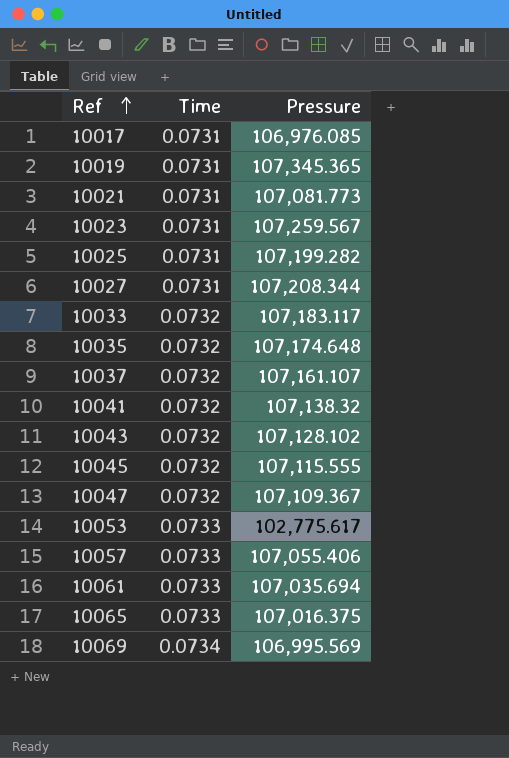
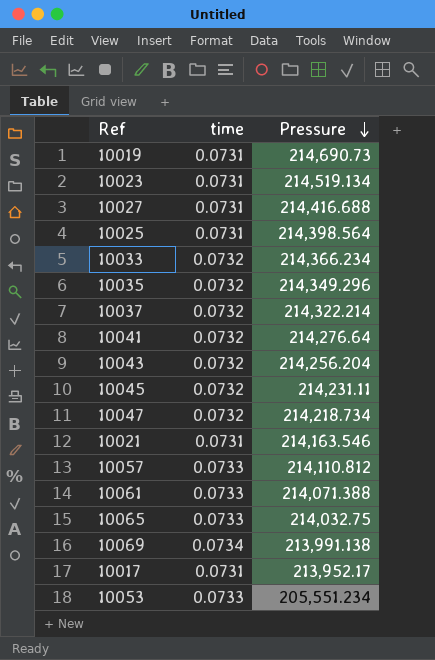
row order: Ref ascending -> Pressure descending
column name: Time -> time
10019 | Pressure: 107,345.365 -> 214,690.73
10023 | Pressure: 107,259.567 -> 214,519.134
10027 | Pressure: 107,208.344 -> 214,416.688
10025 | Pressure: 107,199.282 -> 214,398.564
10033 | Pressure: 107,183.117 -> 214,366.234
10035 | Pressure: 107,174.648 -> 214,349.296
10037 | Pressure: 107,161.107 -> 214,322.214
10041 | Pressure: 107,138.32 -> 214,276.64
10043 | Pressure: 107,128.102 -> 214,256.204
10045 | Pressure: 107,115.555 -> 214,231.11
10047 | Pressure: 107,109.367 -> 214,218.734
10021 | Pressure: 107,081.773 -> 214,163.546
10057 | Pressure: 107,055.406 -> 214,110.812
10061 | Pressure: 107,035.694 -> 214,071.388
10065 | Pressure: 107,016.375 -> 214,032.75
10069 | Pressure: 106,995.569 -> 213,991.138
10017 | Pressure: 106,976.085 -> 213,952.17
10053 | Pressure: 102,775.617 -> 205,551.234

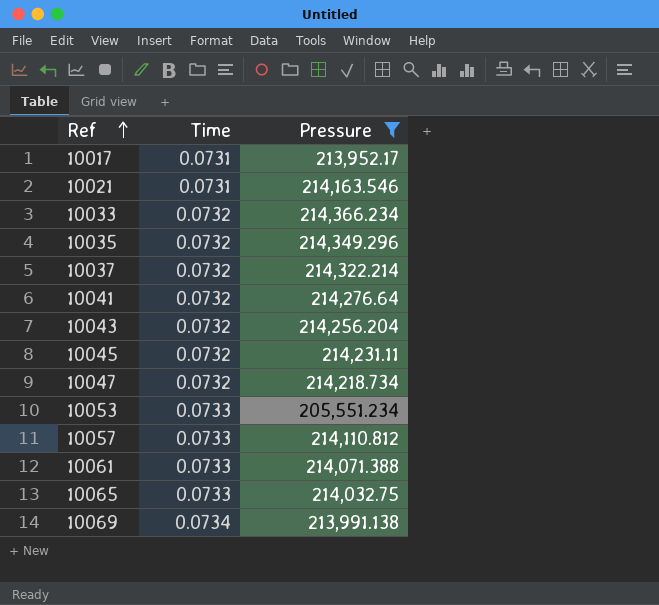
filter: none -> Pressure <= 214,366.234
row order: Pressure descending -> Ref ascending
column name: time -> Time

